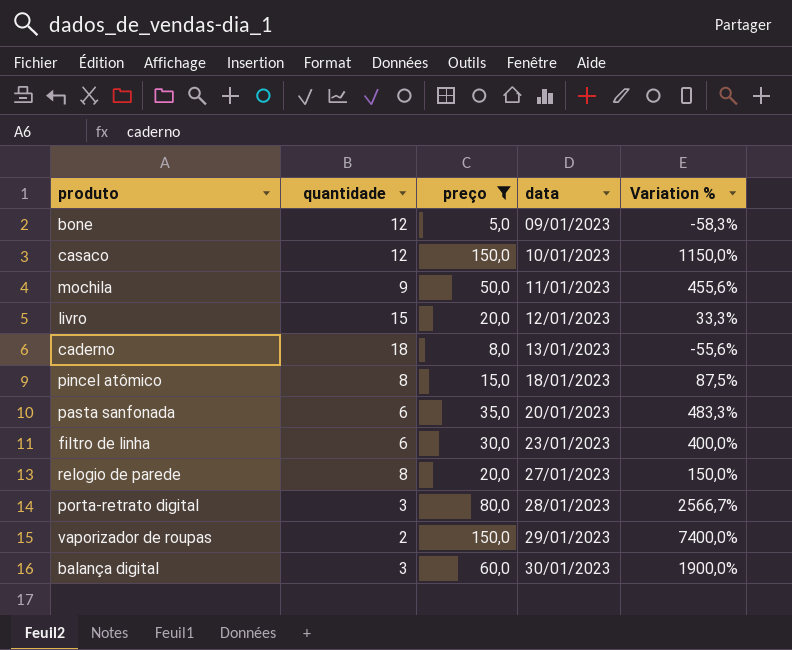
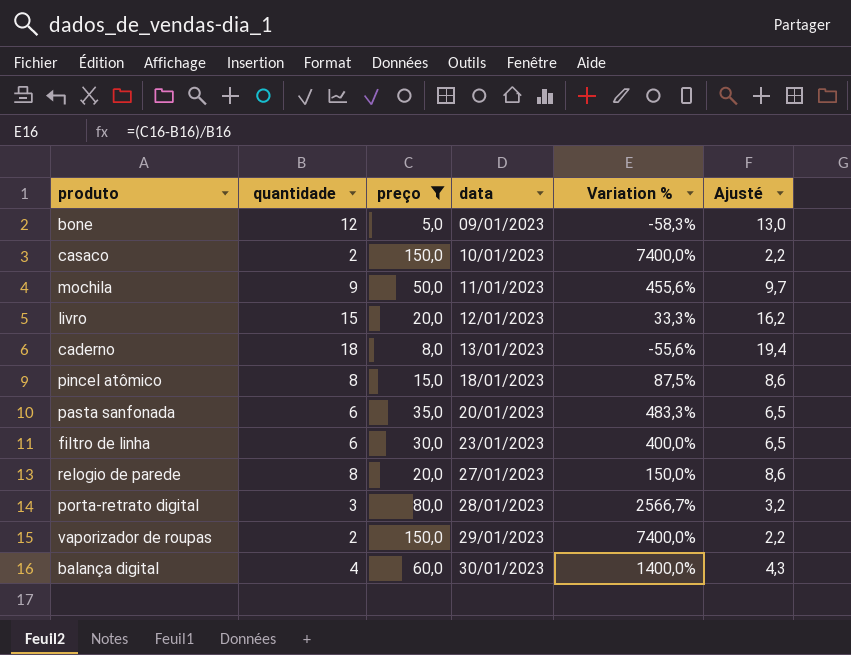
column Ajusté | formula: none -> [quantidade] * 1,08
casaco | quantidade: 12 -> 2
casaco | Variation %: 1150,0% -> 7400,0%
balança digital | quantidade: 3 -> 4
balança digital | Variation %: 1900,0% -> 1400,0%

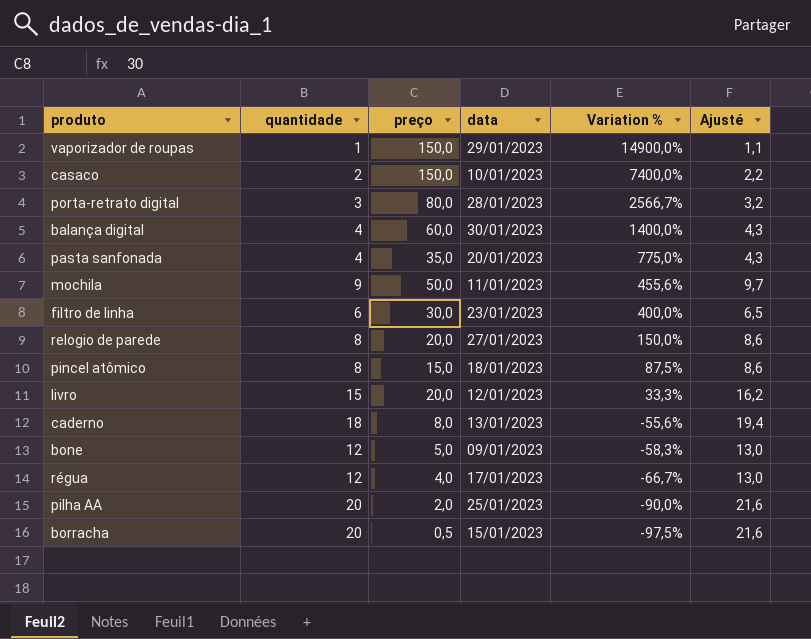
filter: preço >= 5,0 -> none
row order: data ascending -> Variation % descending
vaporizador de roupas | quantidade: 2 -> 1
vaporizador de roupas | Variation %: 7400,0% -> 14900,0%
vaporizador de roupas | Ajusté: 2,2 -> 1,1
pasta sanfonada | quantidade: 6 -> 4
pasta sanfonada | Variation %: 483,3% -> 775,0%
pasta sanfonada | Ajusté: 6,5 -> 4,3

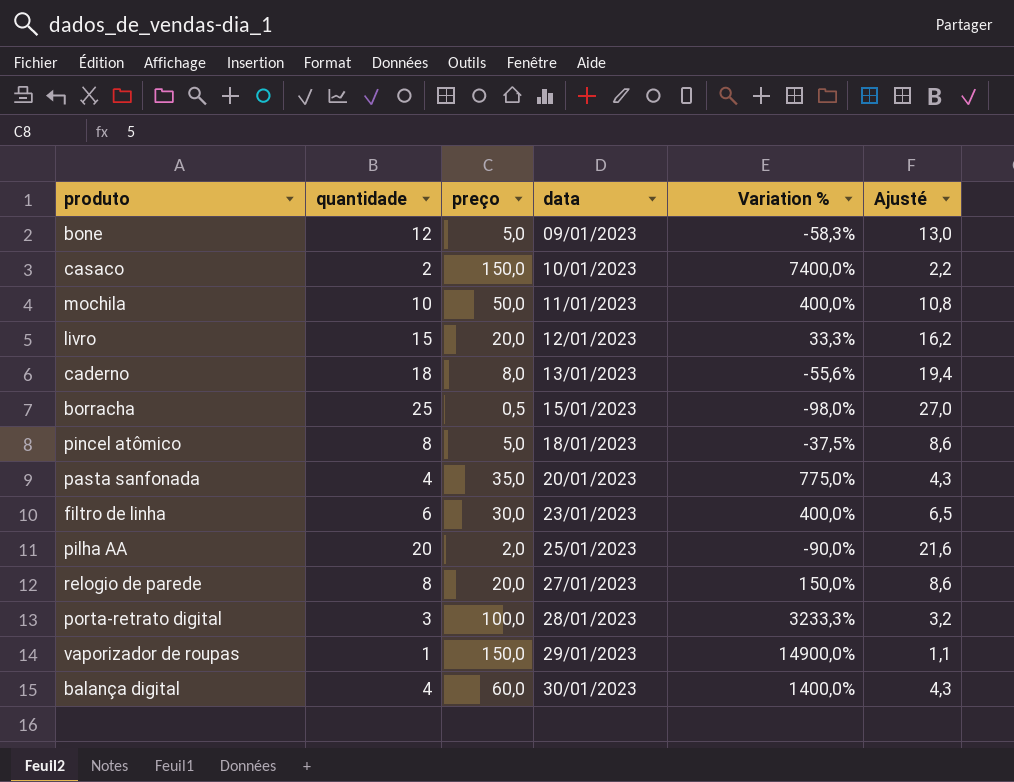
row order: Variation % descending -> data ascending
row régua: 12 | 4,0 | 17/01/2023 | -66,7% | 13,0 -> none
mochila | quantidade: 9 -> 10
mochila | Variation %: 455,6% -> 400,0%
mochila | Ajusté: 9,7 -> 10,8
borracha | quantidade: 20 -> 25
borracha | Variation %: -97,5% -> -98,0%
borracha | Ajusté: 21,6 -> 27,0
pincel atômico | preço: 15,0 -> 5,0
pincel atômico | Variation %: 87,5% -> -37,5%
porta-retrato digital | preço: 80,0 -> 100,0
porta-retrato digital | Variation %: 2566,7% -> 3233,3%

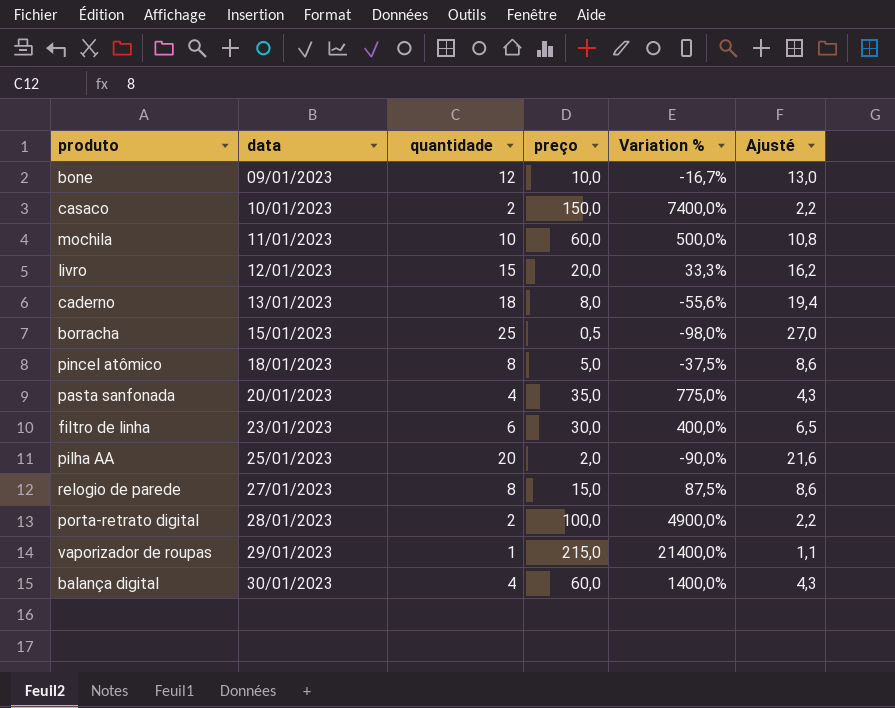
column data | position: 4 -> 2
bone | preço: 5,0 -> 10,0
bone | Variation %: -58,3% -> -16,7%
mochila | preço: 50,0 -> 60,0
mochila | Variation %: 400,0% -> 500,0%
relogio de parede | preço: 20,0 -> 15,0
relogio de parede | Variation %: 150,0% -> 87,5%
porta-retrato digital | quantidade: 3 -> 2
porta-retrato digital | Variation %: 3233,3% -> 4900,0%
porta-retrato digital | Ajusté: 3,2 -> 2,2
vaporizador de roupas | preço: 150,0 -> 215,0
vaporizador de roupas | Variation %: 14900,0% -> 21400,0%

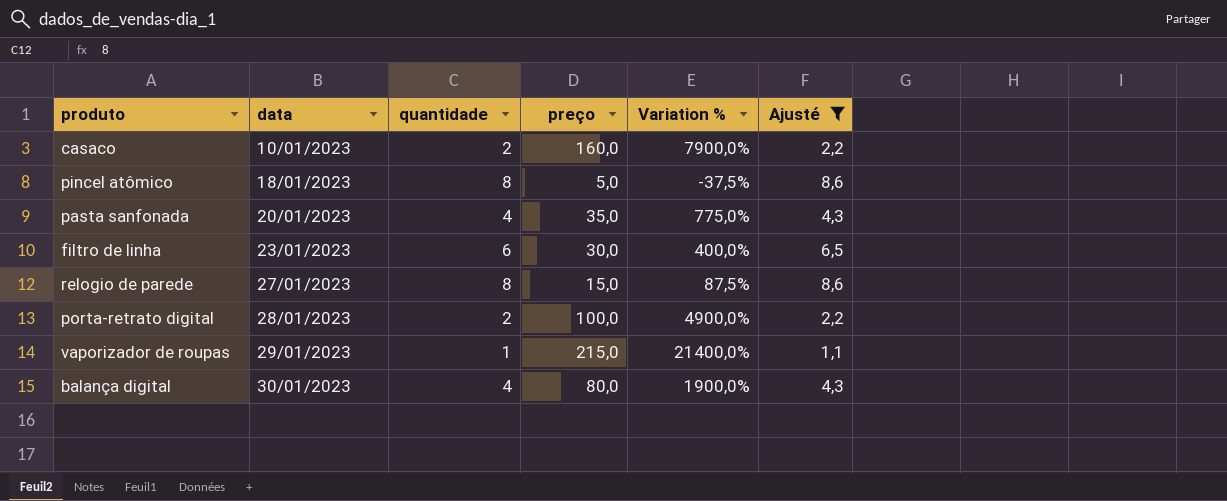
filter: none -> Ajusté <= 8,6
casaco | preço: 150,0 -> 160,0
casaco | Variation %: 7400,0% -> 7900,0%
balança digital | preço: 60,0 -> 80,0
balança digital | Variation %: 1400,0% -> 1900,0%

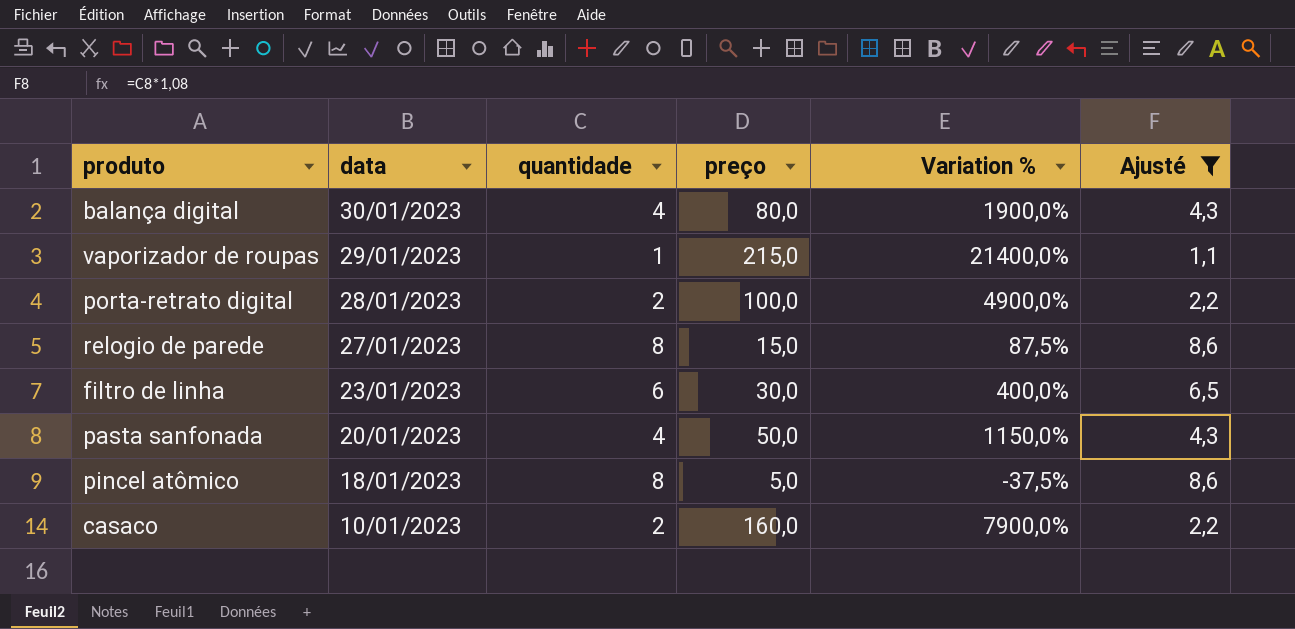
row order: data ascending -> data descending
pasta sanfonada | preço: 35,0 -> 50,0
pasta sanfonada | Variation %: 775,0% -> 1150,0%

